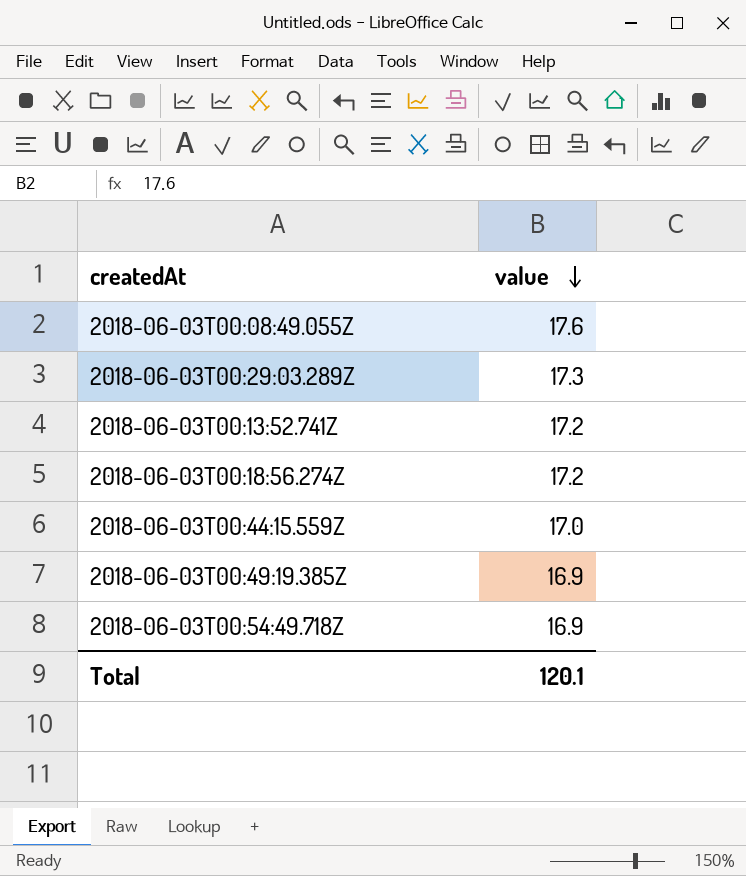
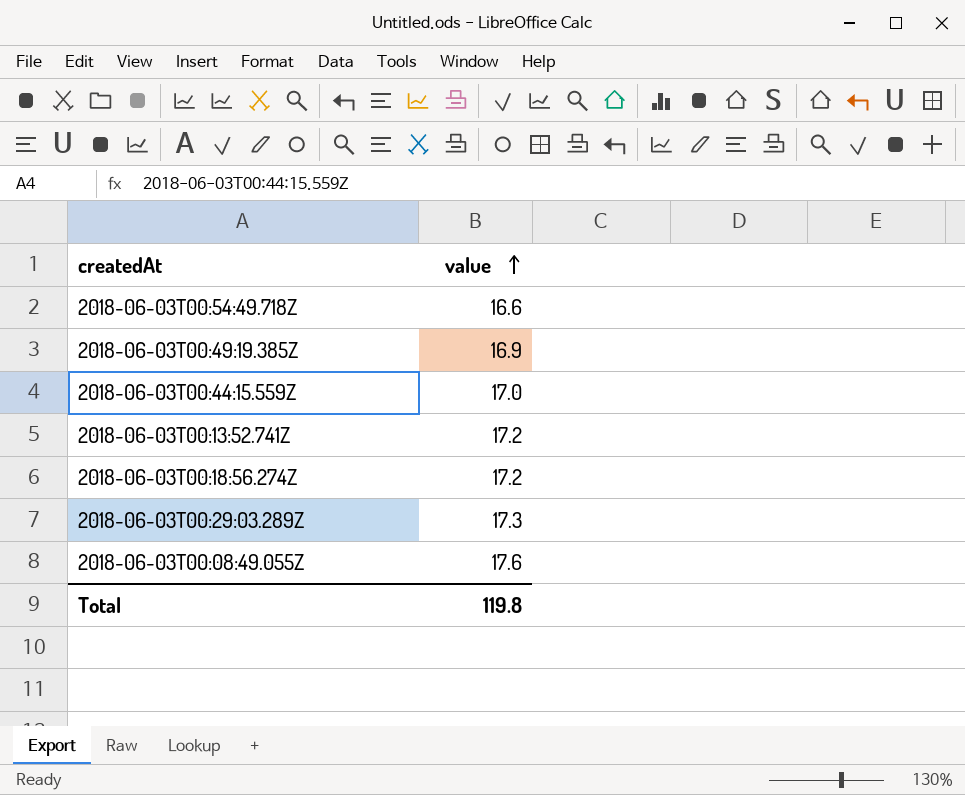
row order: value descending -> value ascending
2018-06-03T00:54:49.718Z | value: 16.9 -> 16.6
Total | value: 120.1 -> 119.8

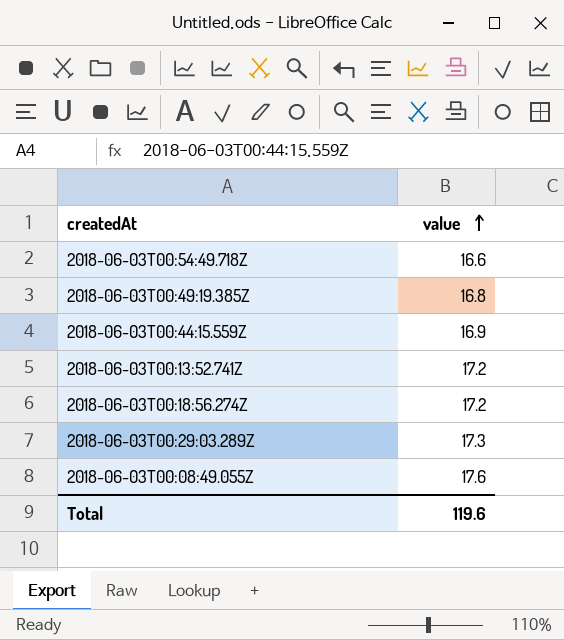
2018-06-03T00:49:19.385Z | value: 16.9 -> 16.8
2018-06-03T00:44:15.559Z | value: 17.0 -> 16.9
Total | value: 119.8 -> 119.6

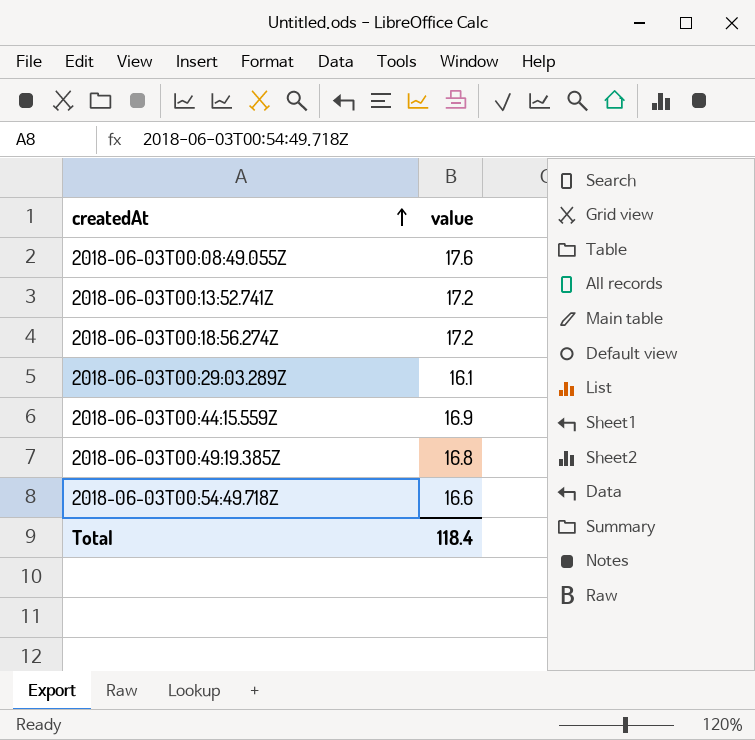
row order: value ascending -> createdAt ascending
2018-06-03T00:29:03.289Z | value: 17.3 -> 16.1
Total | value: 119.6 -> 118.4

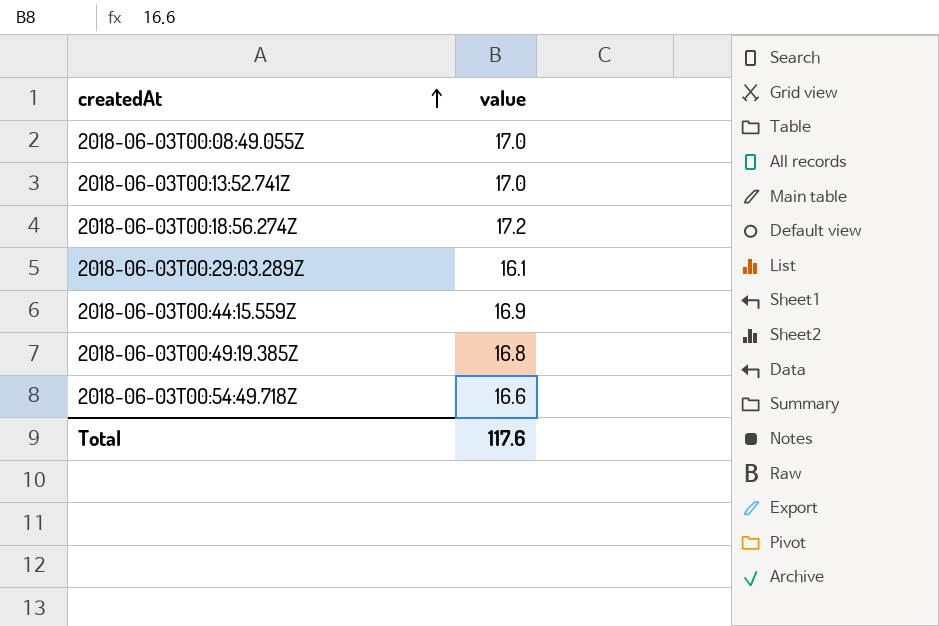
2018-06-03T00:08:49.055Z | value: 17.6 -> 17.0
2018-06-03T00:13:52.741Z | value: 17.2 -> 17.0
Total | value: 118.4 -> 117.6

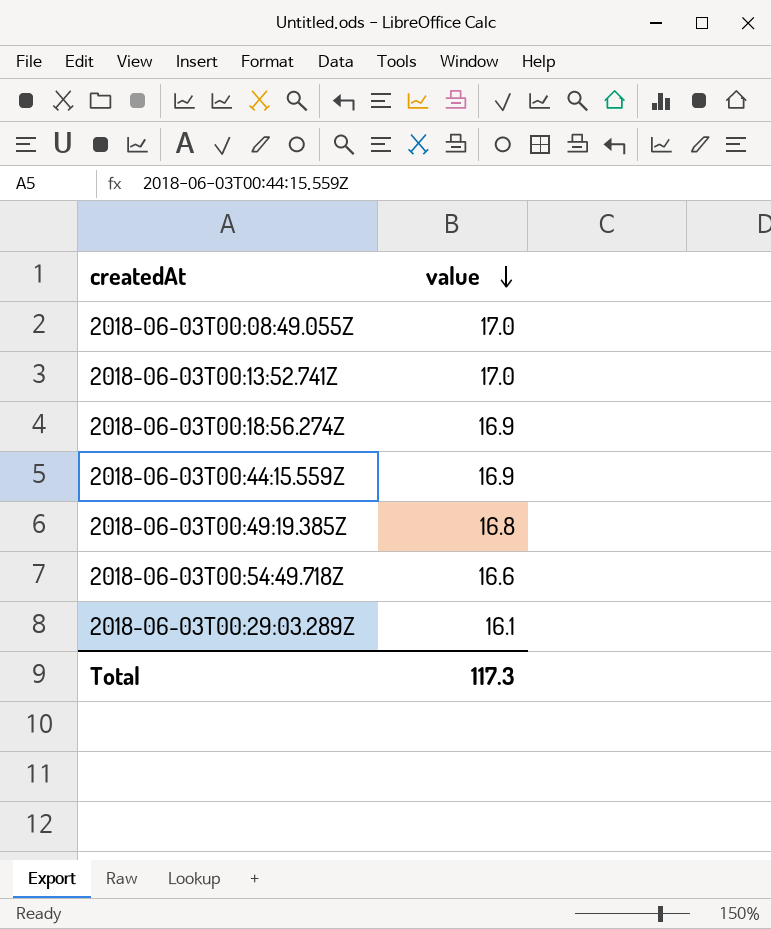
row order: createdAt ascending -> value descending
2018-06-03T00:18:56.274Z | value: 17.2 -> 16.9
Total | value: 117.6 -> 117.3

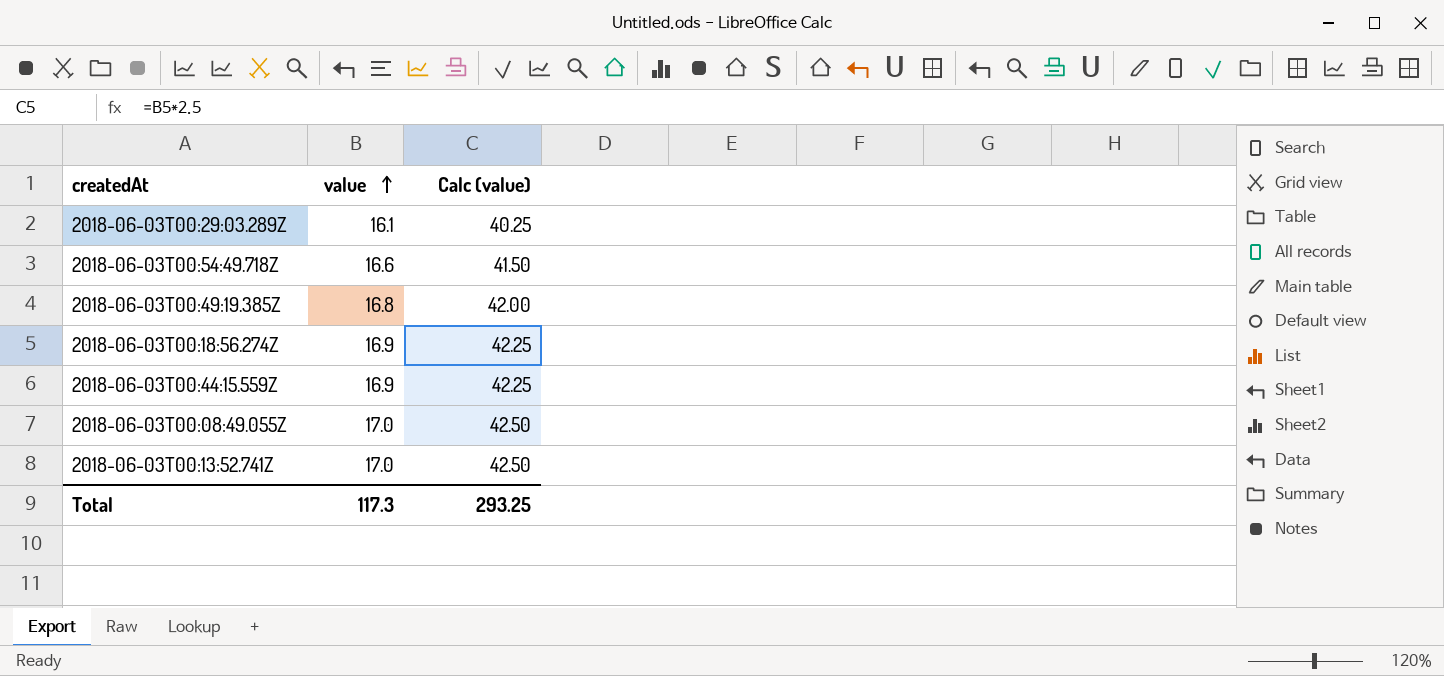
row order: value descending -> value ascending
column Calc (value) | formula: none -> [value] * 2.5

